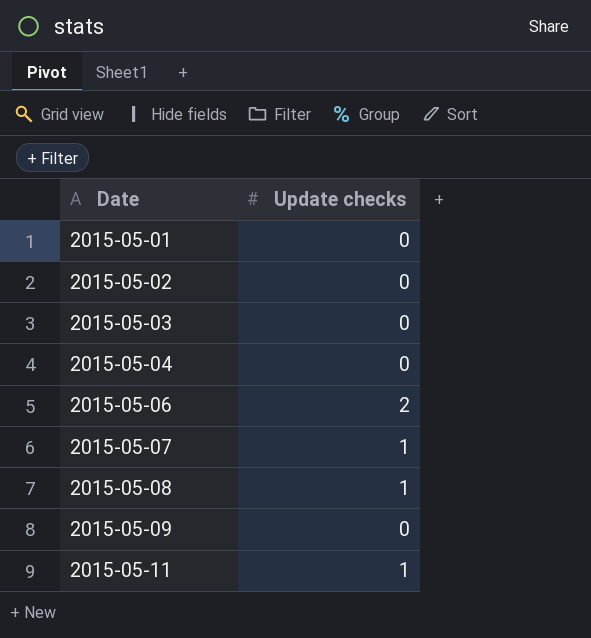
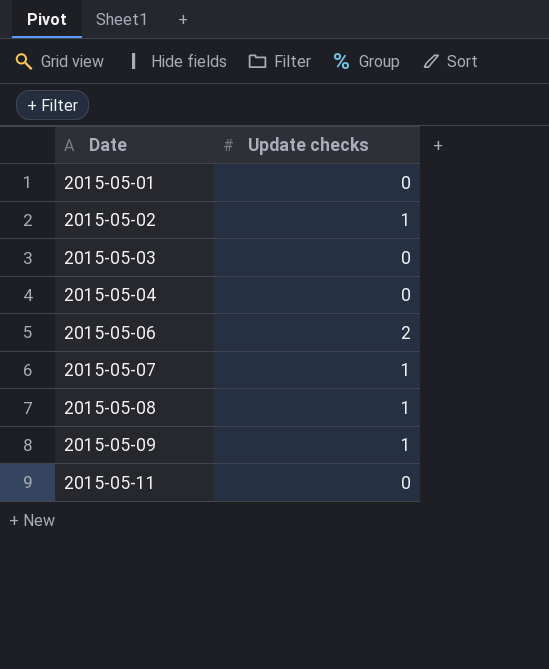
2015-05-02 | Update checks: 0 -> 1
2015-05-09 | Update checks: 0 -> 1
2015-05-11 | Update checks: 1 -> 0

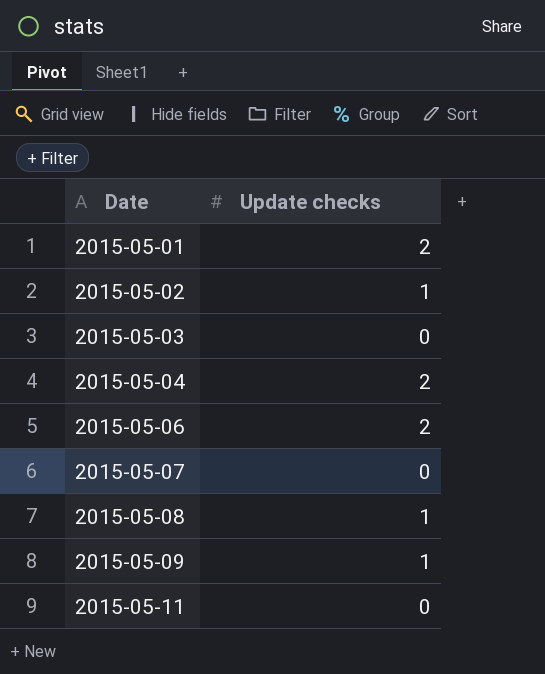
2015-05-01 | Update checks: 0 -> 2
2015-05-04 | Update checks: 0 -> 2
2015-05-07 | Update checks: 1 -> 0

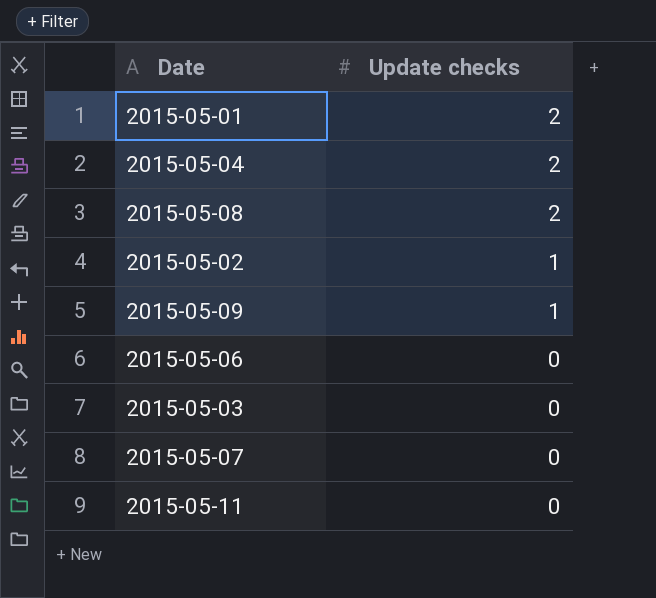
row order: Date ascending -> Update checks descending
2015-05-08 | Update checks: 1 -> 2
2015-05-06 | Update checks: 2 -> 0

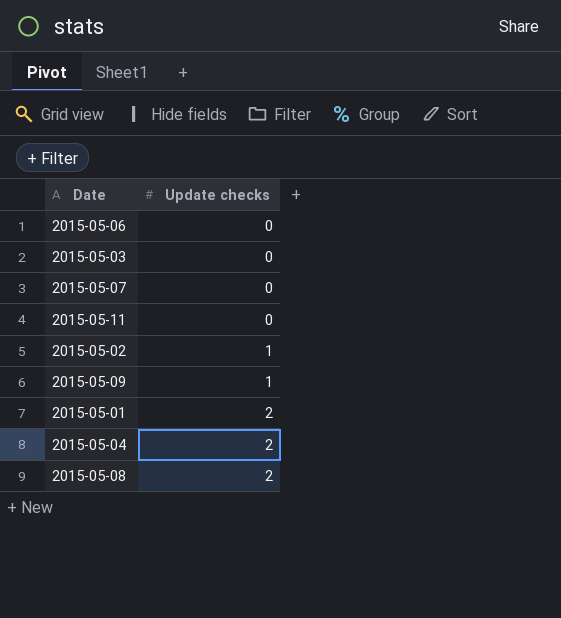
row order: Update checks descending -> Update checks ascending

